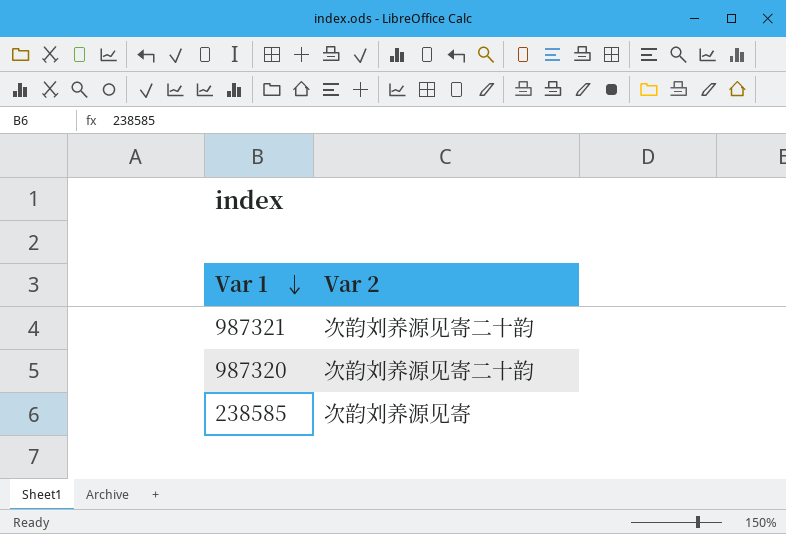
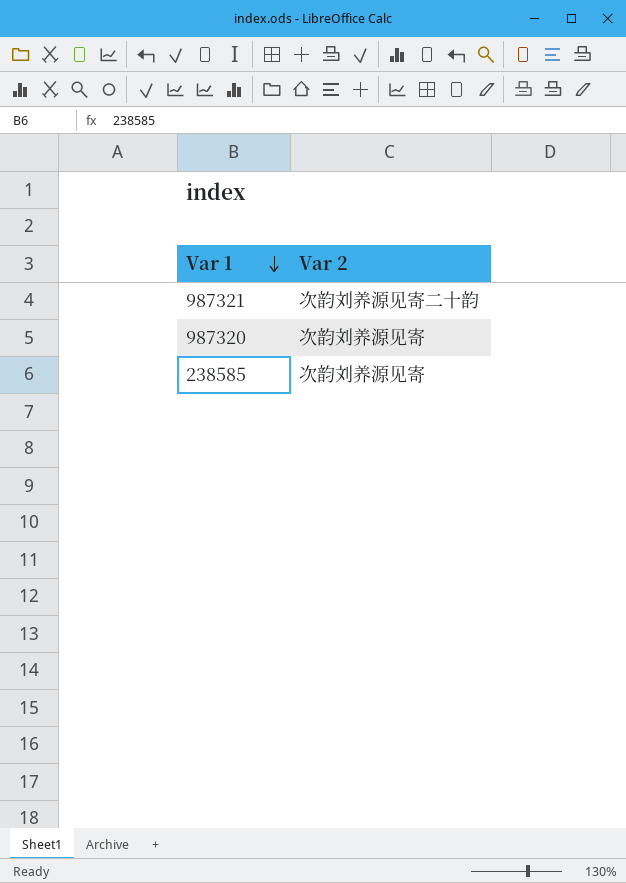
987320 | Var 2: 次韵刘养源见寄二十韵 -> 次韵刘养源见寄

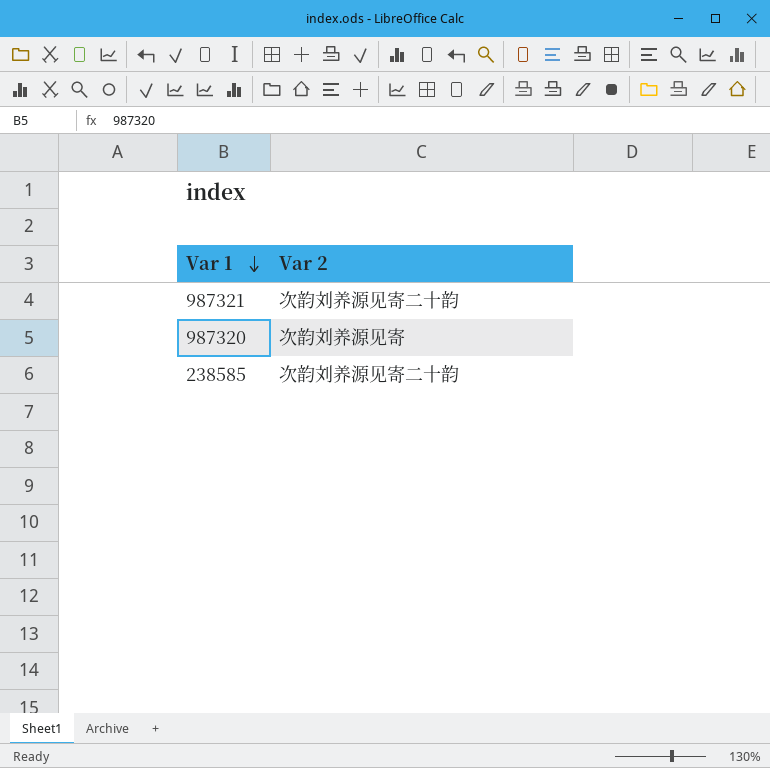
238585 | Var 2: 次韵刘养源见寄 -> 次韵刘养源见寄二十韵

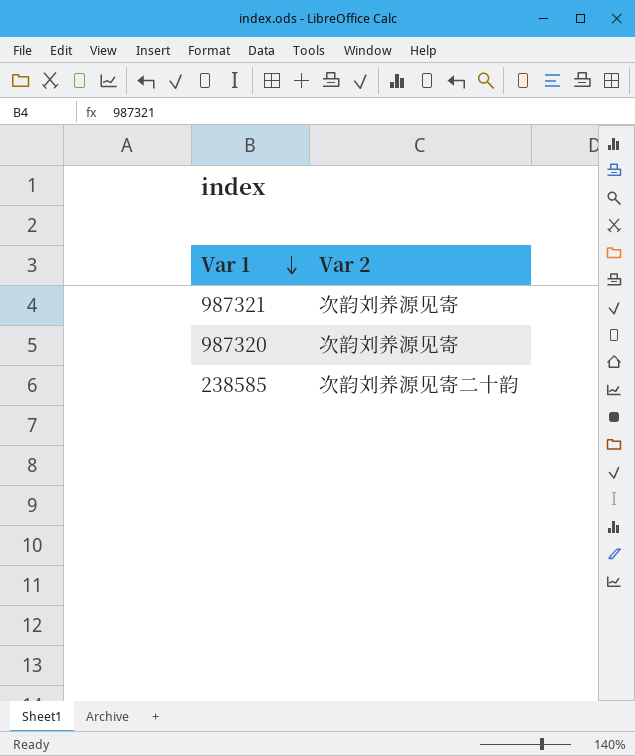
987321 | Var 2: 次韵刘养源见寄二十韵 -> 次韵刘养源见寄

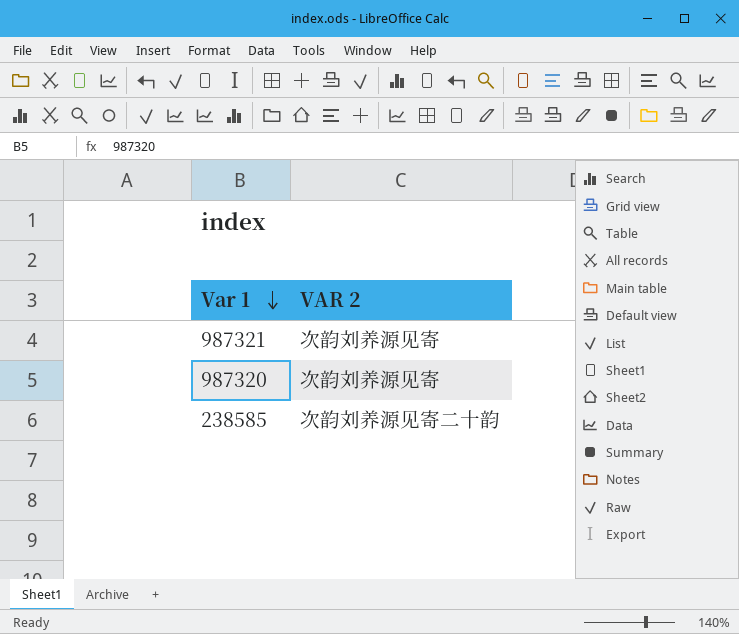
column name: Var 2 -> VAR 2

